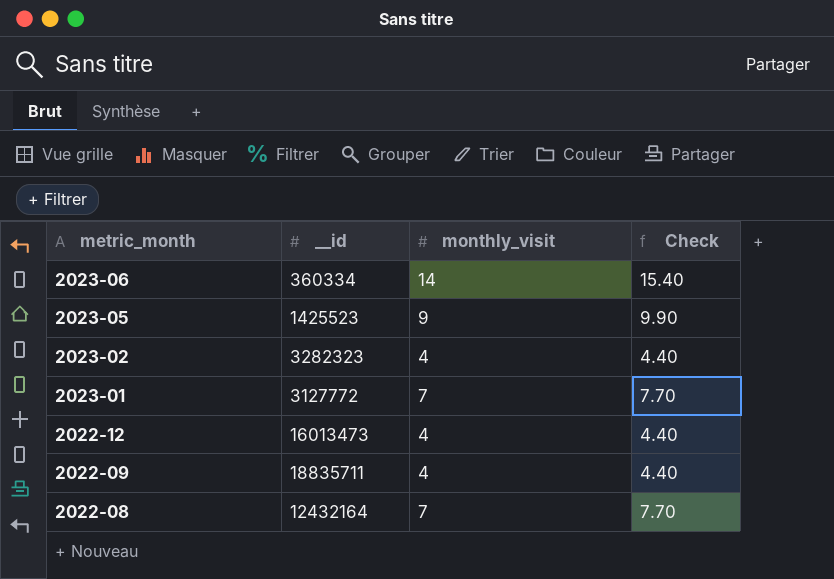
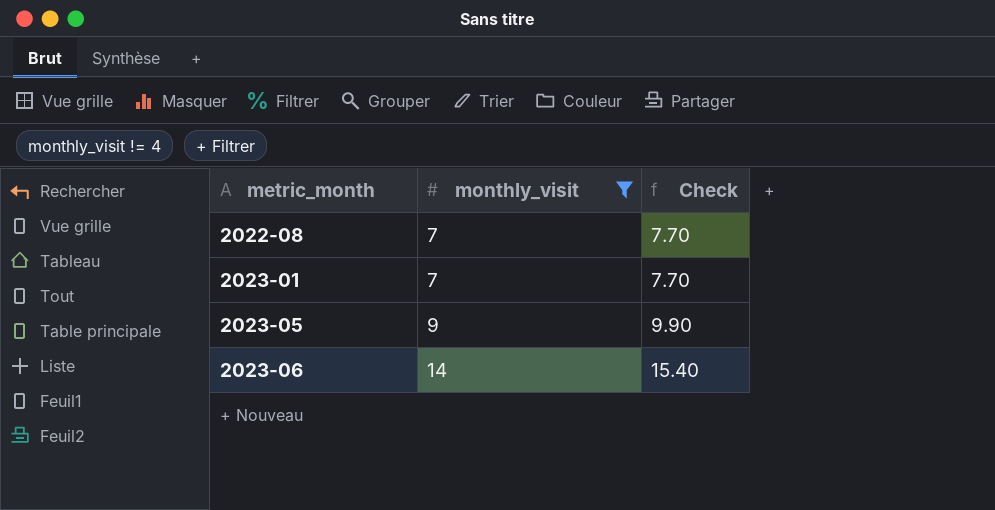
filter: none -> monthly_visit != 4
row order: metric_month descending -> metric_month ascending
column __id | position: 2 -> none

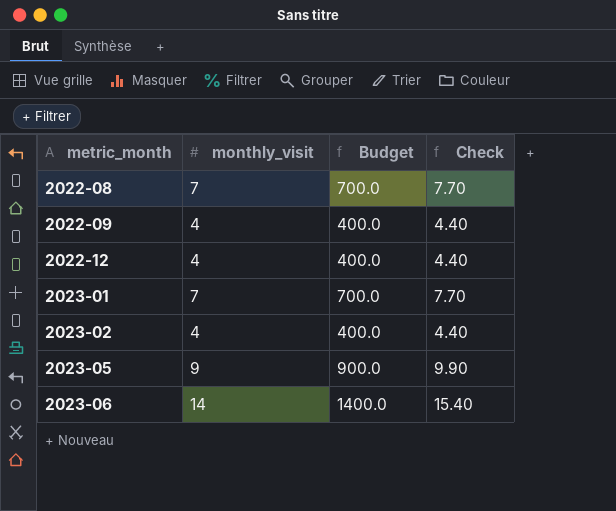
filter: monthly_visit != 4 -> none
column Budget | formula: none -> [monthly_visit] * 100

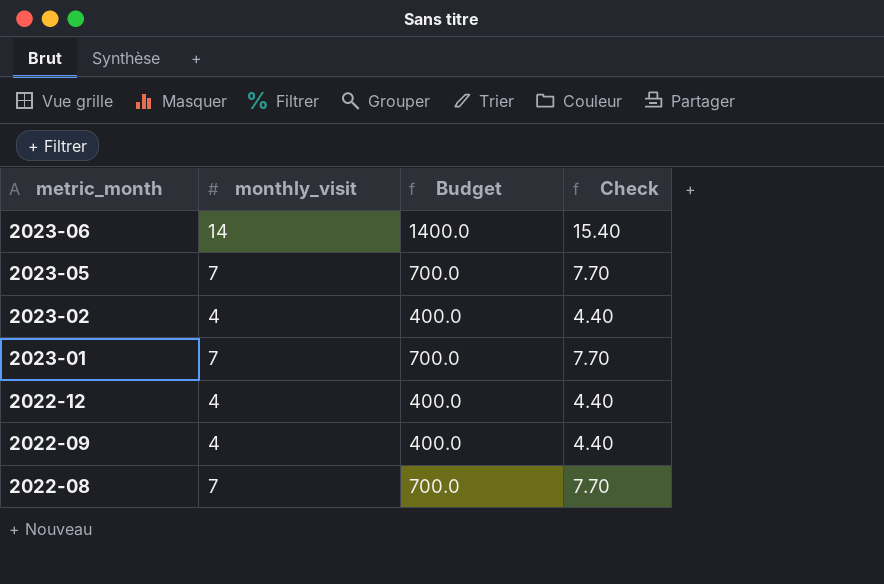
row order: metric_month ascending -> metric_month descending
2023-05 | monthly_visit: 9 -> 7
2023-05 | Budget: 900.0 -> 700.0
2023-05 | Check: 9.90 -> 7.70

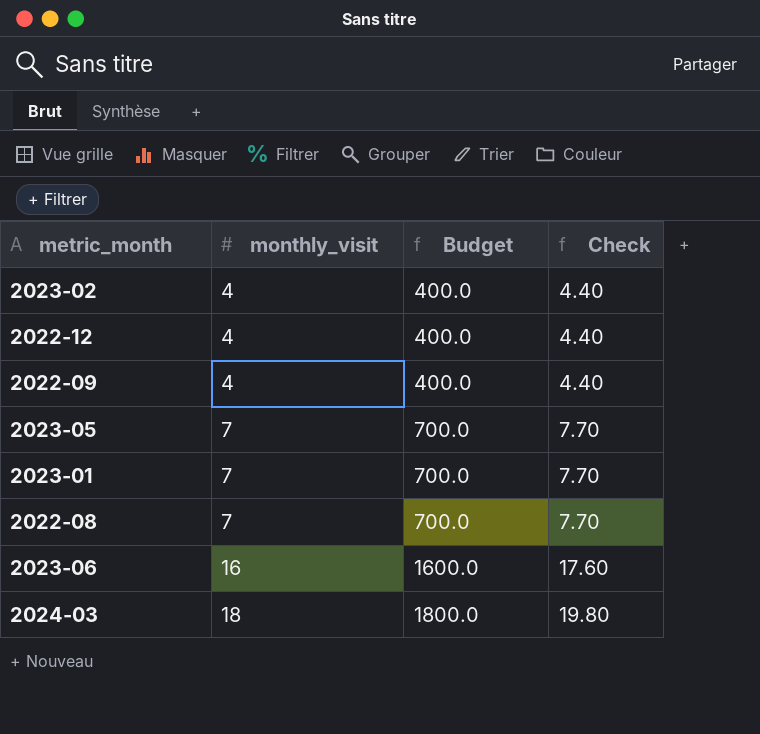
row order: metric_month descending -> monthly_visit ascending
2023-06 | monthly_visit: 14 -> 16
2023-06 | Budget: 1400.0 -> 1600.0
2023-06 | Check: 15.40 -> 17.60
row 2024-03: none -> 18 | 1800.0 | 19.80

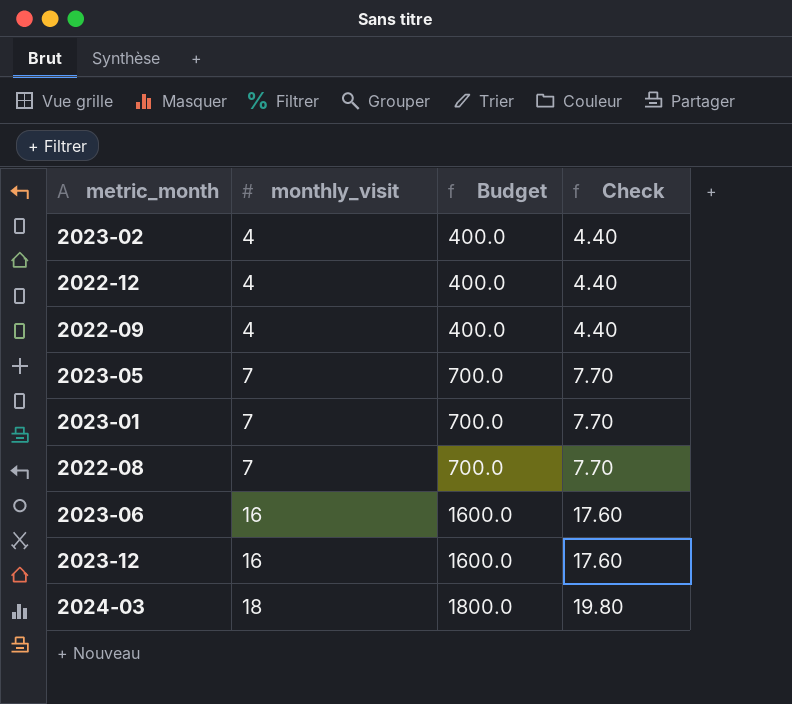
row 2023-12: none -> 16 | 1600.0 | 17.60

